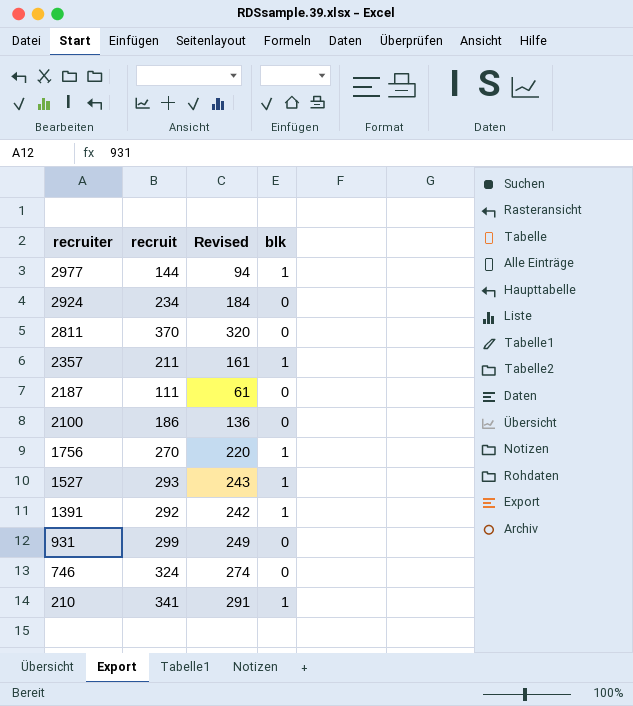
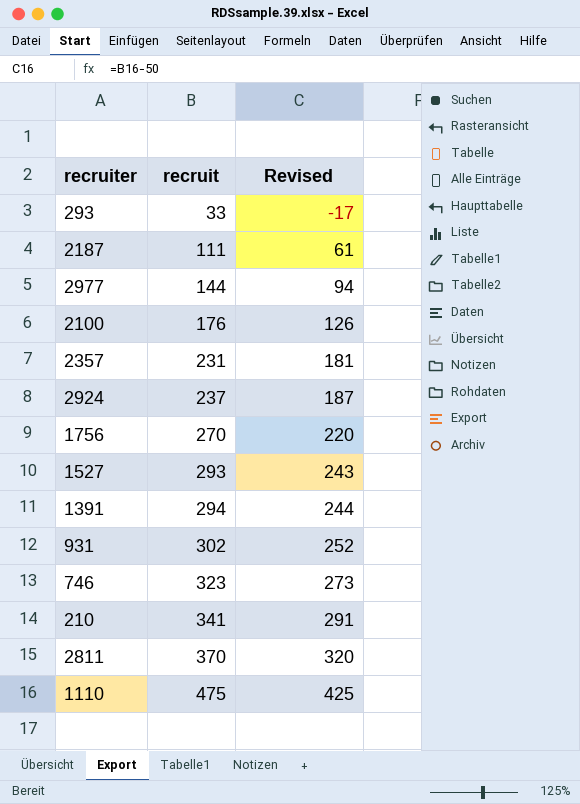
row order: recruiter descending -> recruit ascending
column blk | position: 4 -> none
row 293: none -> 33 | -17
2100 | recruit: 186 -> 176
2100 | Revised: 136 -> 126
2357 | recruit: 211 -> 231
2357 | Revised: 161 -> 181
2924 | recruit: 234 -> 237
2924 | Revised: 184 -> 187
1391 | recruit: 292 -> 294
1391 | Revised: 242 -> 244
931 | recruit: 299 -> 302
931 | Revised: 249 -> 252
746 | recruit: 324 -> 323
746 | Revised: 274 -> 273
row 1110: none -> 475 | 425

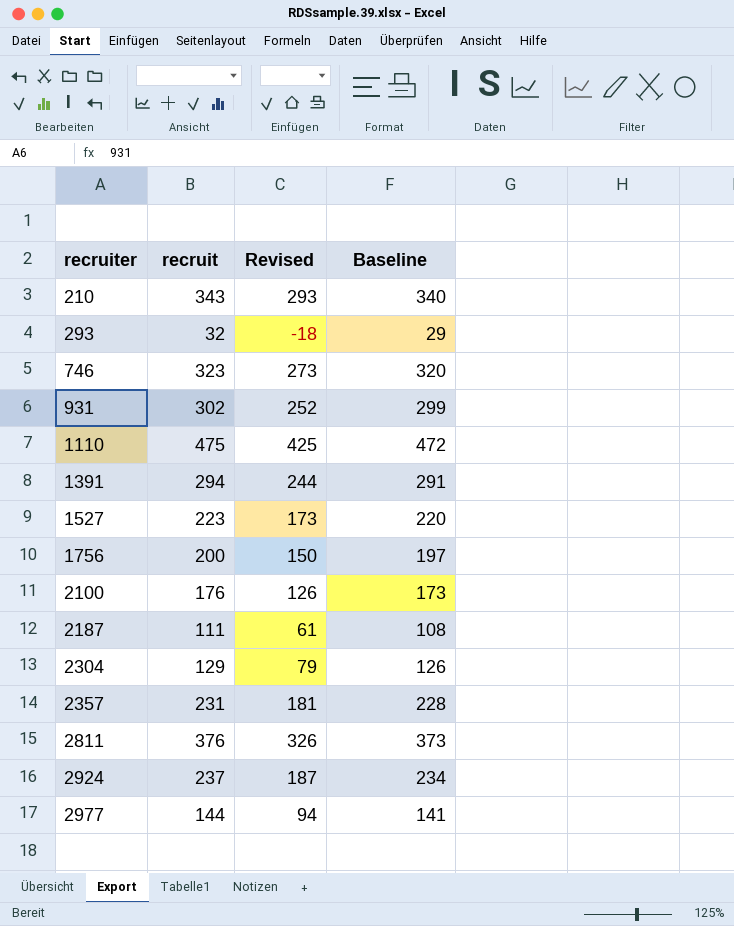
row order: recruit ascending -> recruiter ascending
column Baseline | formula: none -> [recruit] - 3
210 | recruit: 341 -> 343
210 | Revised: 291 -> 293
293 | recruit: 33 -> 32
293 | Revised: -17 -> -18
1527 | recruit: 293 -> 223
1527 | Revised: 243 -> 173
1756 | recruit: 270 -> 200
1756 | Revised: 220 -> 150
row 2304: none -> 129 | 79 | 126
2811 | recruit: 370 -> 376
2811 | Revised: 320 -> 326

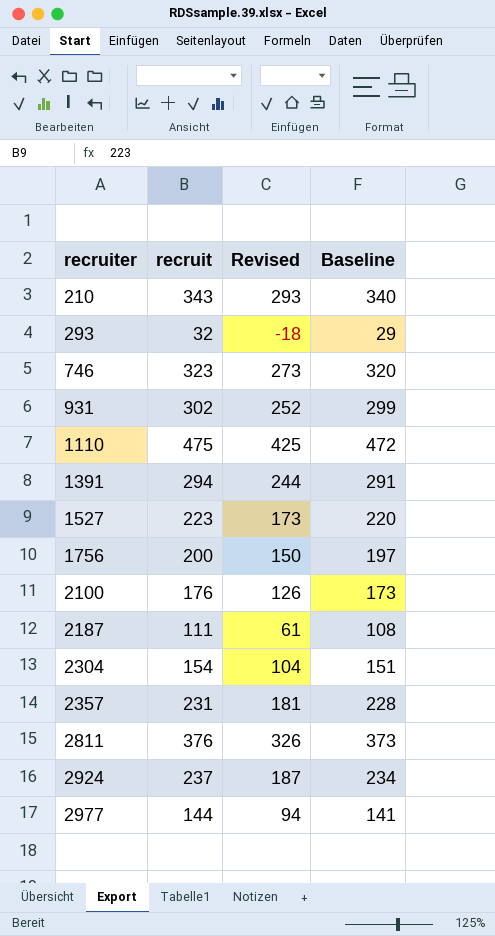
2304 | recruit: 129 -> 154
2304 | Revised: 79 -> 104
2304 | Baseline: 126 -> 151

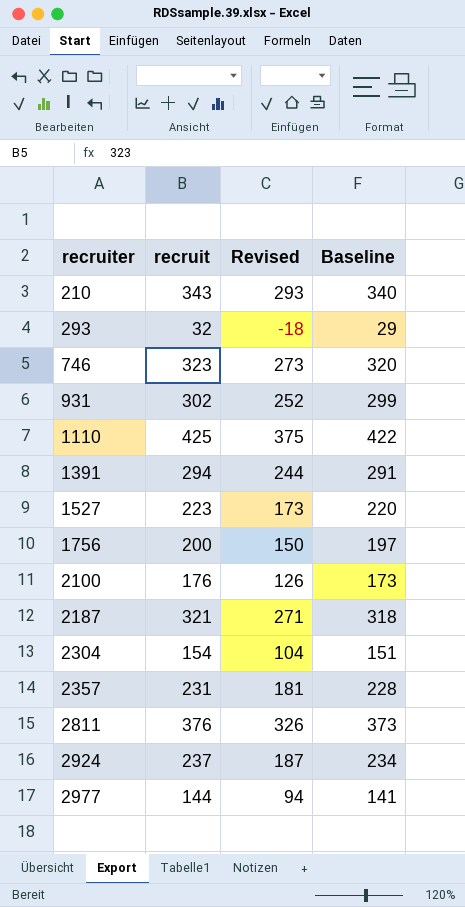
1110 | recruit: 475 -> 425
1110 | Revised: 425 -> 375
1110 | Baseline: 472 -> 422
2187 | recruit: 111 -> 321
2187 | Revised: 61 -> 271
2187 | Baseline: 108 -> 318

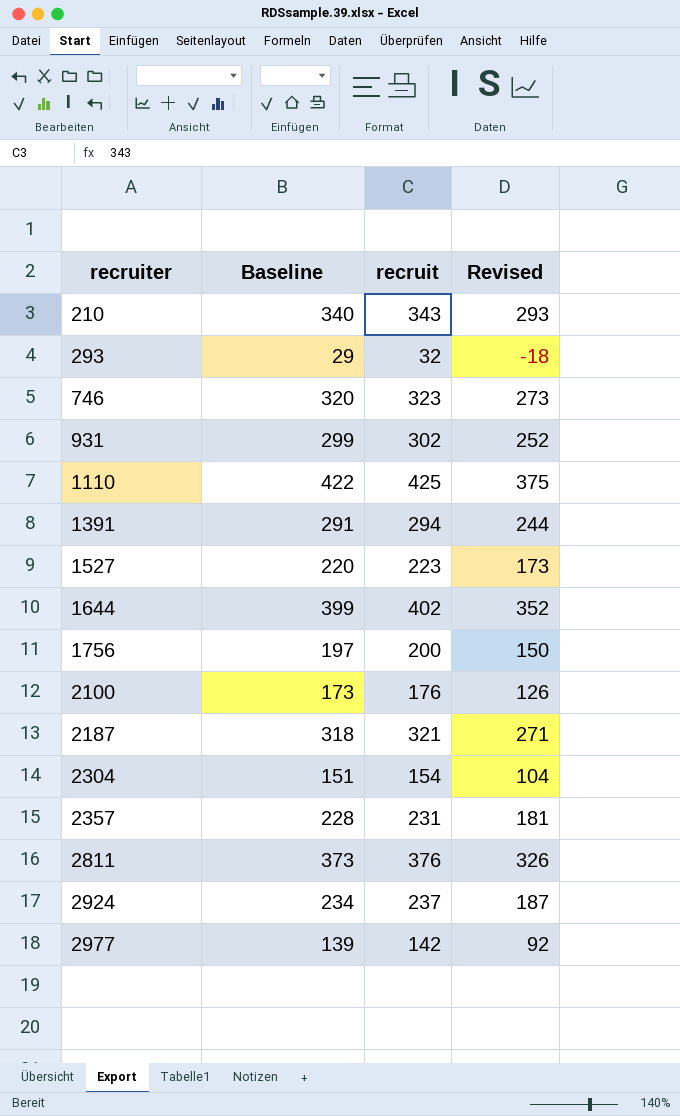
column Baseline | position: 4 -> 2
row 1644: none -> 399 | 402 | 352
2977 | Baseline: 141 -> 139
2977 | recruit: 144 -> 142
2977 | Revised: 94 -> 92

